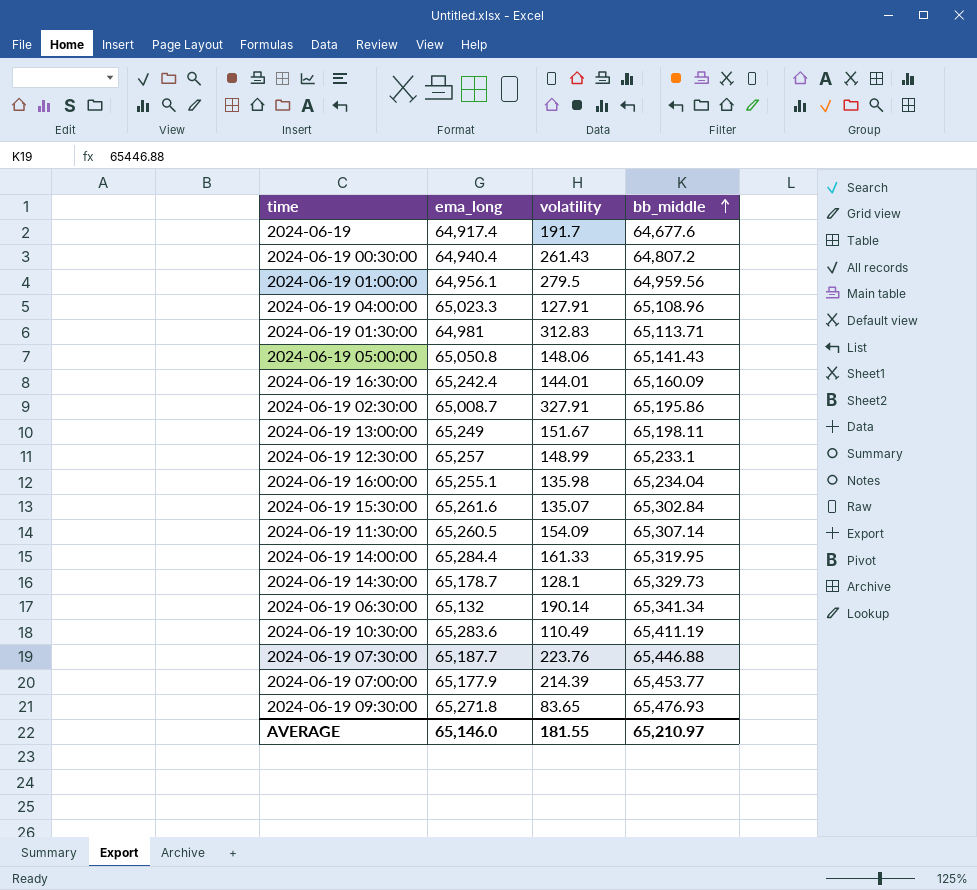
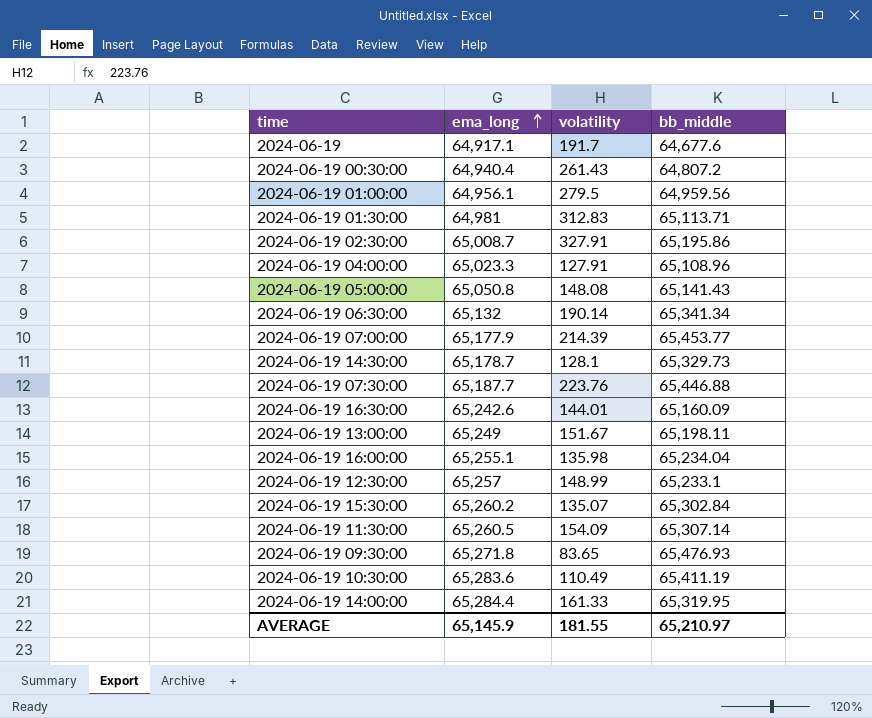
row order: bb_middle ascending -> ema_long ascending
2024-06-19 | ema_long: 64,917.4 -> 64,917.1
2024-06-19 05:00:00 | volatility: 148.06 -> 148.08
2024-06-19 16:30:00 | ema_long: 65,242.4 -> 65,242.6
2024-06-19 15:30:00 | ema_long: 65,261.6 -> 65,260.2
AVERAGE | ema_long: 65,146.0 -> 65,145.9

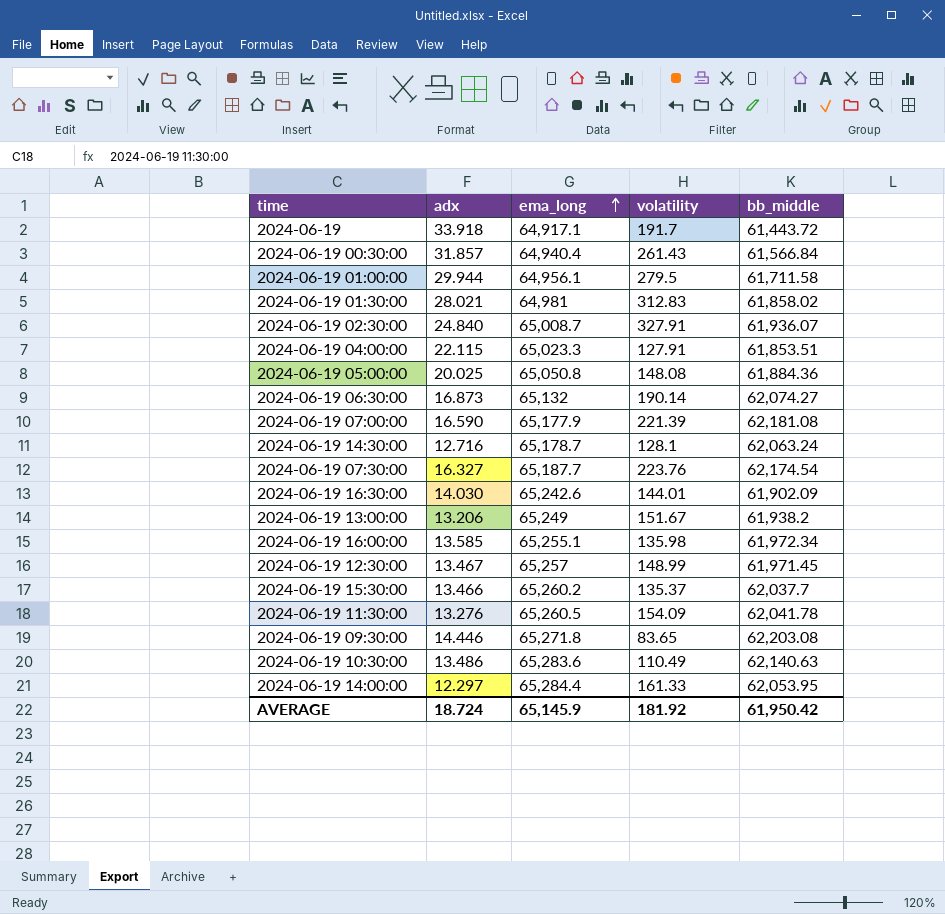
column adx | position: none -> 2
2024-06-19 | bb_middle: 64,677.6 -> 61,443.72
2024-06-19 00:30:00 | bb_middle: 64,807.2 -> 61,566.84
2024-06-19 01:00:00 | bb_middle: 64,959.56 -> 61,711.58
2024-06-19 01:30:00 | bb_middle: 65,113.71 -> 61,858.02
2024-06-19 02:30:00 | bb_middle: 65,195.86 -> 61,936.07
2024-06-19 04:00:00 | bb_middle: 65,108.96 -> 61,853.51
2024-06-19 05:00:00 | bb_middle: 65,141.43 -> 61,884.36
2024-06-19 06:30:00 | bb_middle: 65,341.34 -> 62,074.27
2024-06-19 07:00:00 | volatility: 214.39 -> 221.39
2024-06-19 07:00:00 | bb_middle: 65,453.77 -> 62,181.08
2024-06-19 14:30:00 | bb_middle: 65,329.73 -> 62,063.24
2024-06-19 07:30:00 | bb_middle: 65,446.88 -> 62,174.54
2024-06-19 16:30:00 | bb_middle: 65,160.09 -> 61,902.09
2024-06-19 13:00:00 | bb_middle: 65,198.11 -> 61,938.2
2024-06-19 16:00:00 | bb_middle: 65,234.04 -> 61,972.34
2024-06-19 12:30:00 | bb_middle: 65,233.1 -> 61,971.45
2024-06-19 15:30:00 | volatility: 135.07 -> 135.37
2024-06-19 15:30:00 | bb_middle: 65,302.84 -> 62,037.7
2024-06-19 11:30:00 | bb_middle: 65,307.14 -> 62,041.78
2024-06-19 09:30:00 | bb_middle: 65,476.93 -> 62,203.08
2024-06-19 10:30:00 | bb_middle: 65,411.19 -> 62,140.63
2024-06-19 14:00:00 | bb_middle: 65,319.95 -> 62,053.95
AVERAGE | volatility: 181.55 -> 181.92
AVERAGE | bb_middle: 65,210.97 -> 61,950.42

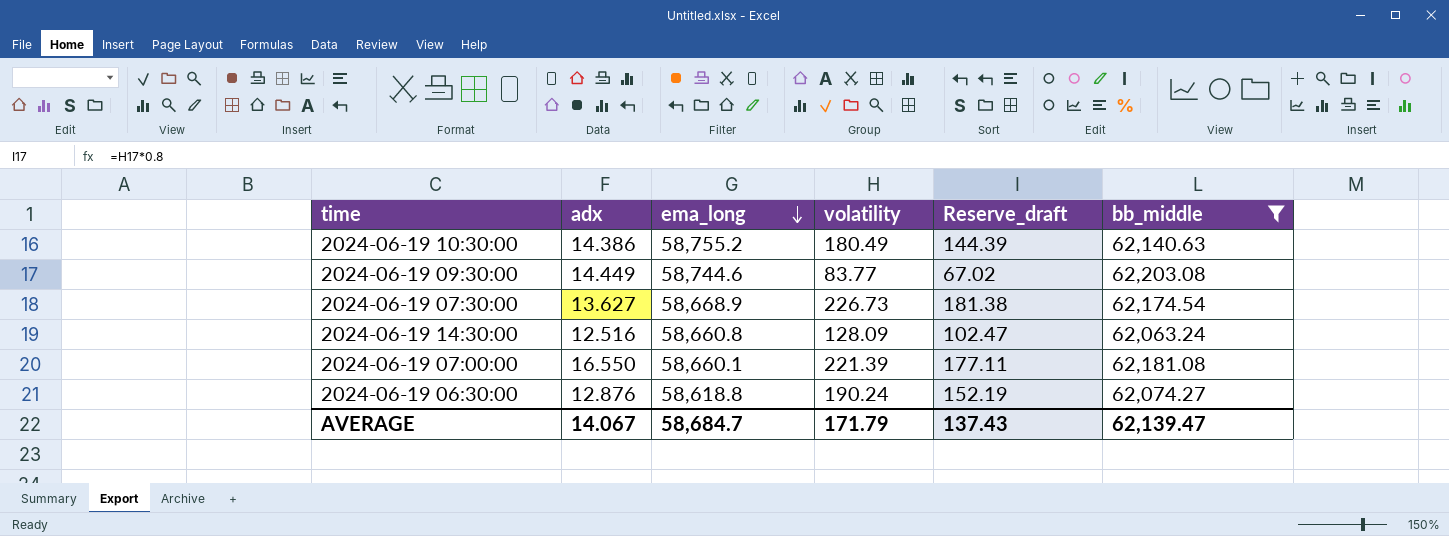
filter: none -> bb_middle >= 62,063.24
row order: ema_long ascending -> ema_long descending
column Reserve_draft | formula: none -> [volatility] * 0.8
2024-06-19 10:30:00 | adx: 13.486 -> 14.386
2024-06-19 10:30:00 | ema_long: 65,283.6 -> 58,755.2
2024-06-19 10:30:00 | volatility: 110.49 -> 180.49
2024-06-19 09:30:00 | adx: 14.446 -> 14.449
2024-06-19 09:30:00 | ema_long: 65,271.8 -> 58,744.6
2024-06-19 09:30:00 | volatility: 83.65 -> 83.77
2024-06-19 07:30:00 | adx: 16.327 -> 13.627
2024-06-19 07:30:00 | ema_long: 65,187.7 -> 58,668.9
2024-06-19 07:30:00 | volatility: 223.76 -> 226.73
2024-06-19 14:30:00 | adx: 12.716 -> 12.516
2024-06-19 14:30:00 | ema_long: 65,178.7 -> 58,660.8
2024-06-19 14:30:00 | volatility: 128.1 -> 128.09
2024-06-19 07:00:00 | adx: 16.590 -> 16.550
2024-06-19 07:00:00 | ema_long: 65,177.9 -> 58,660.1
2024-06-19 06:30:00 | adx: 16.873 -> 12.876
2024-06-19 06:30:00 | ema_long: 65,132 -> 58,618.8
2024-06-19 06:30:00 | volatility: 190.14 -> 190.24
AVERAGE | adx: 18.724 -> 14.067
AVERAGE | ema_long: 65,145.9 -> 58,684.7
AVERAGE | volatility: 181.92 -> 171.79
AVERAGE | bb_middle: 61,950.42 -> 62,139.47

